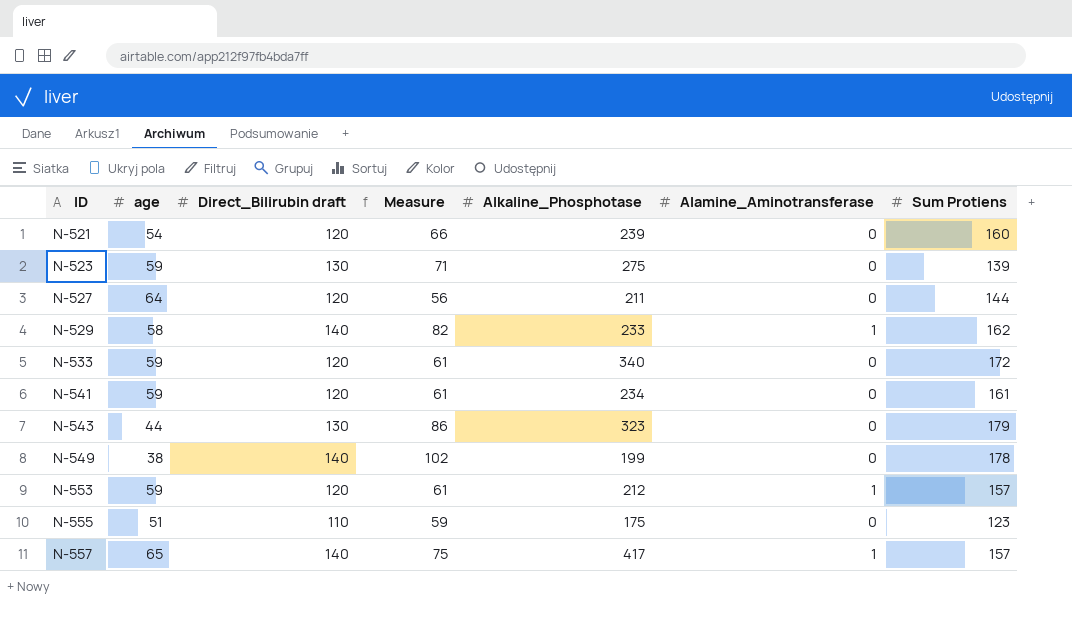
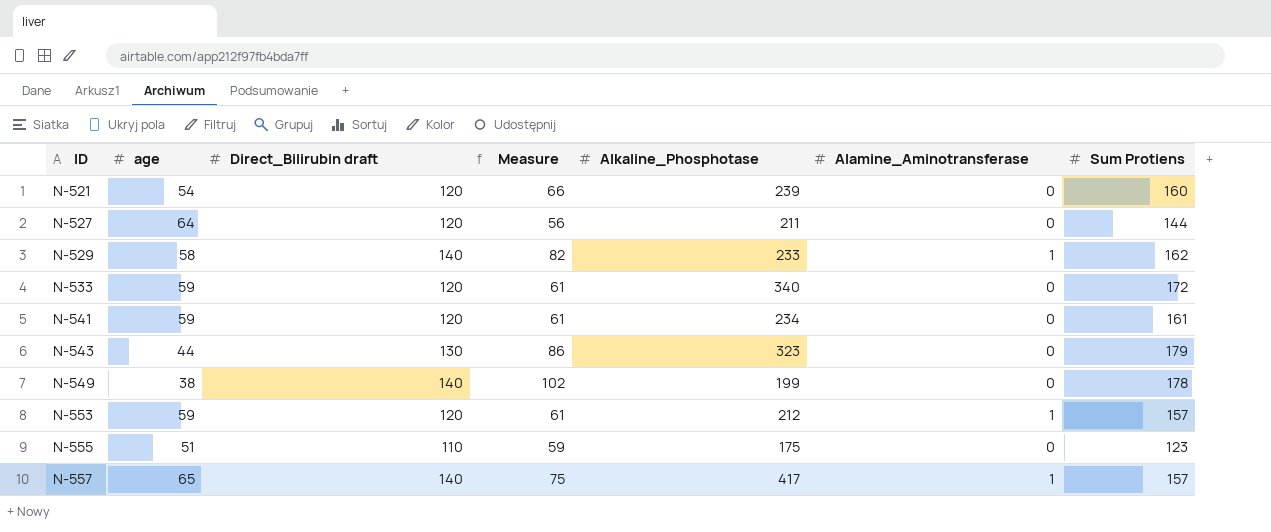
row N-523: 59 | 130 | 71 | 275 | 0 | 139 -> none

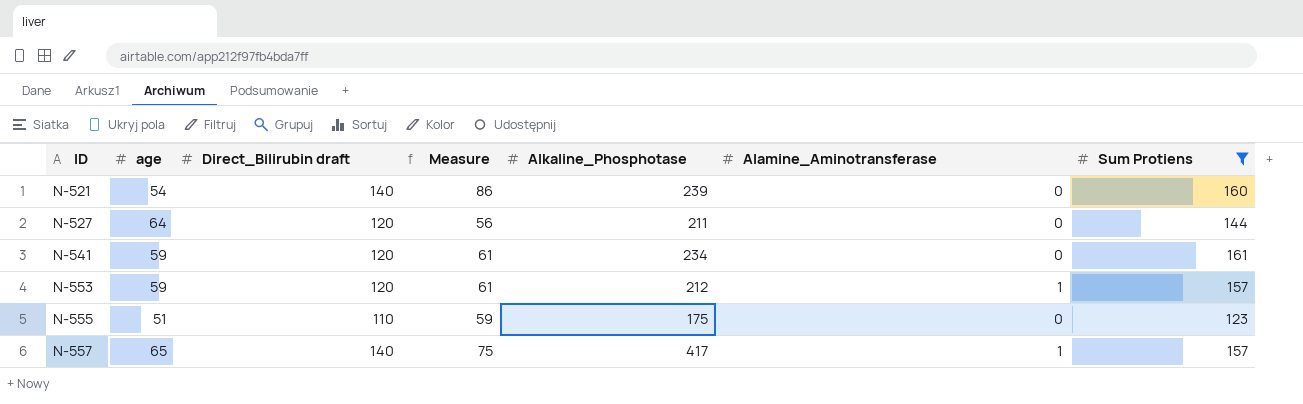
filter: none -> Sum Protiens <= 161
N-521 | Direct_Bilirubin draft: 120 -> 140
N-521 | Measure: 66 -> 86

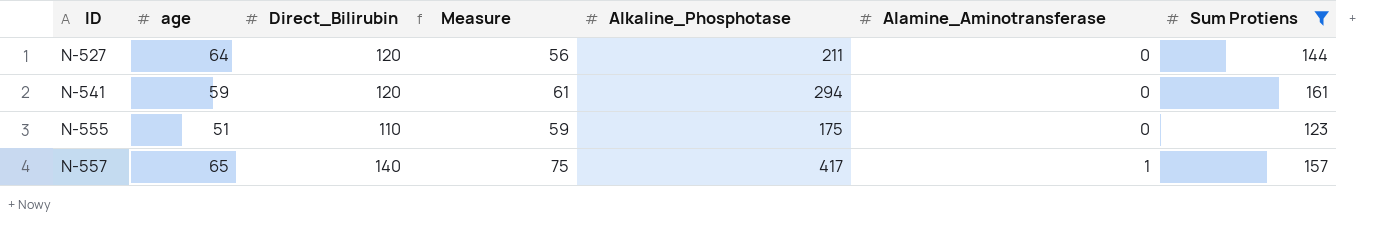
column name: Direct_Bilirubin draft -> Direct_Bilirubin
row N-521: 54 | 140 | 86 | 239 | 0 | 160 -> none
row N-553: 59 | 120 | 61 | 212 | 1 | 157 -> none
N-541 | Alkaline_Phosphotase: 234 -> 294

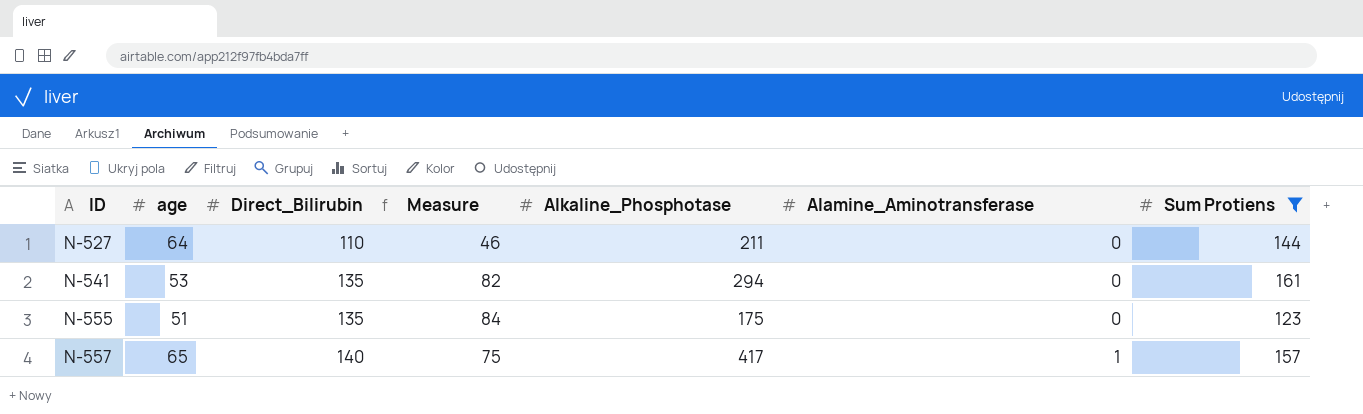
N-527 | Direct_Bilirubin: 120 -> 110
N-527 | Measure: 56 -> 46
N-541 | age: 59 -> 53
N-541 | Direct_Bilirubin: 120 -> 135
N-541 | Measure: 61 -> 82
N-555 | Direct_Bilirubin: 110 -> 135
N-555 | Measure: 59 -> 84

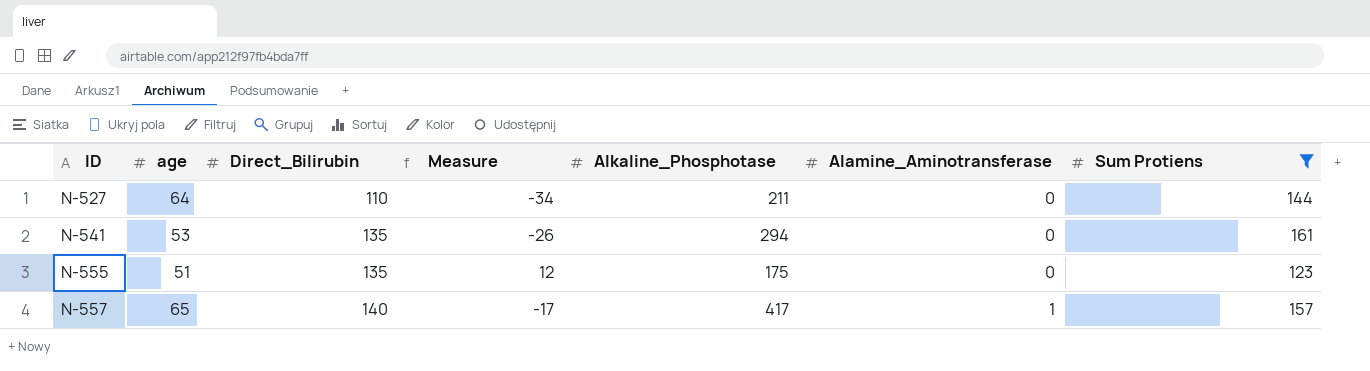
column Measure | formula: [Direct_Bilirubin] - [age] -> [Direct_Bilirubin] - [Sum Protiens]

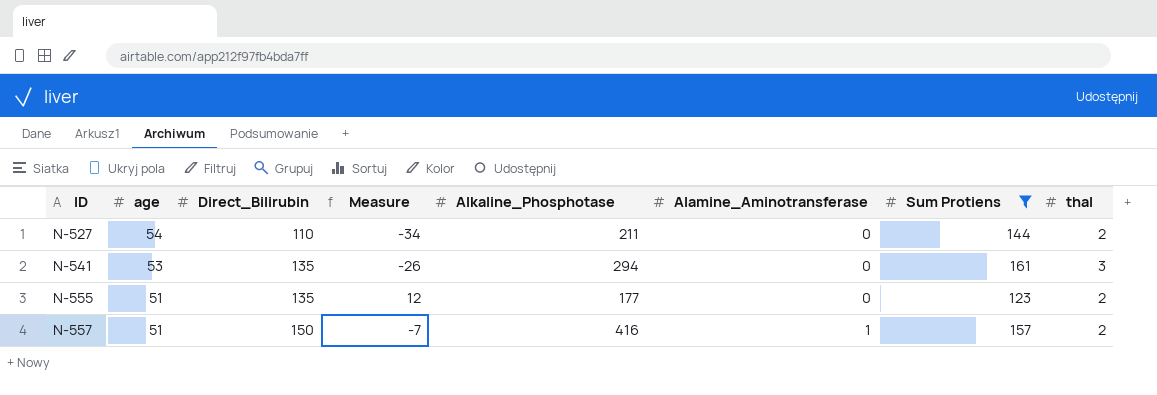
column thal | position: none -> 8
N-527 | age: 64 -> 54
N-555 | Alkaline_Phosphotase: 175 -> 177
N-557 | age: 65 -> 51
N-557 | Direct_Bilirubin: 140 -> 150
N-557 | Measure: -17 -> -7
N-557 | Alkaline_Phosphotase: 417 -> 416

